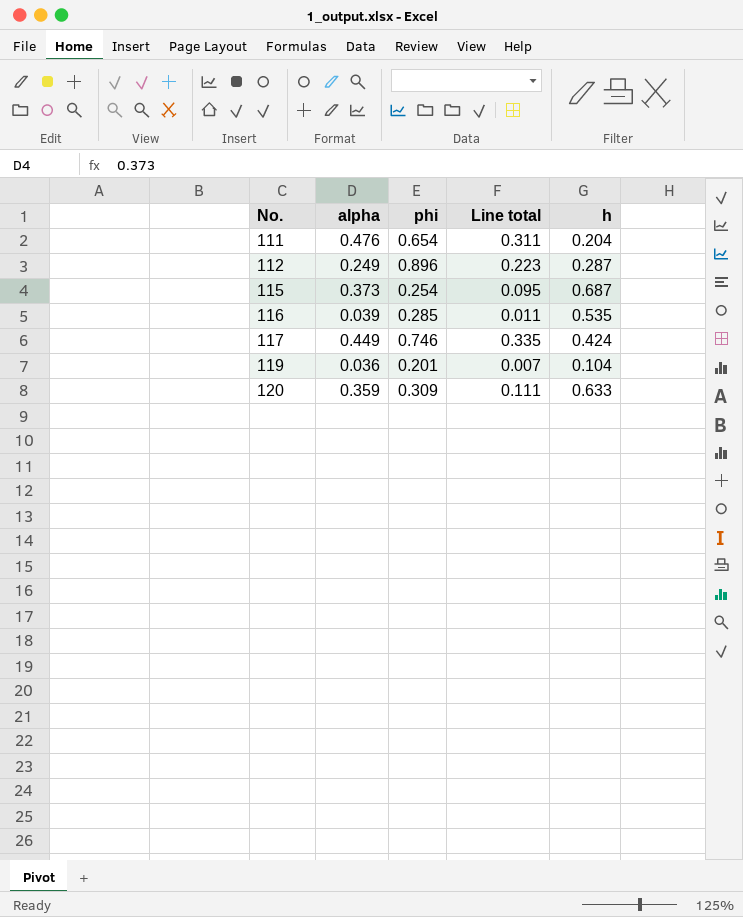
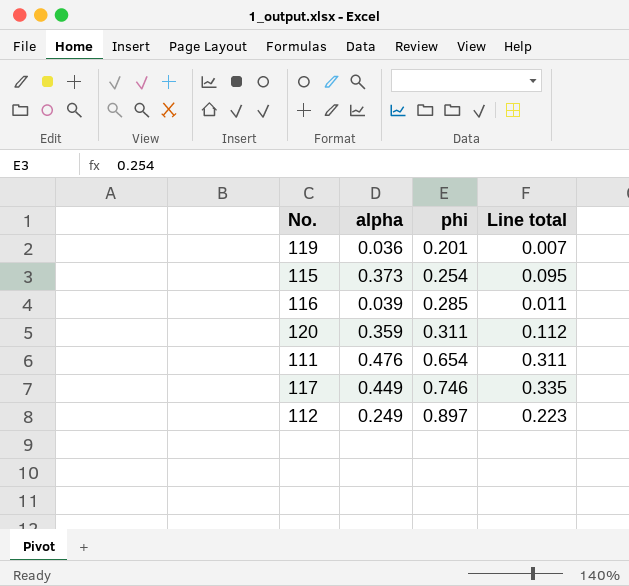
row order: No. ascending -> phi ascending
column h | position: 5 -> none
120 | phi: 0.309 -> 0.311
120 | Line total: 0.111 -> 0.112
112 | phi: 0.896 -> 0.897

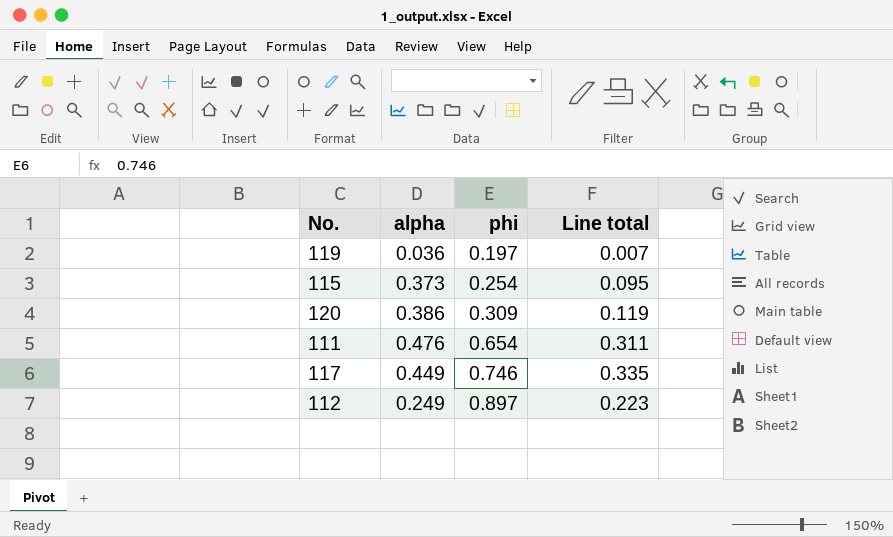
row 116: 0.039 | 0.285 | 0.011 -> none
119 | phi: 0.201 -> 0.197
120 | alpha: 0.359 -> 0.386
120 | phi: 0.311 -> 0.309
120 | Line total: 0.112 -> 0.119

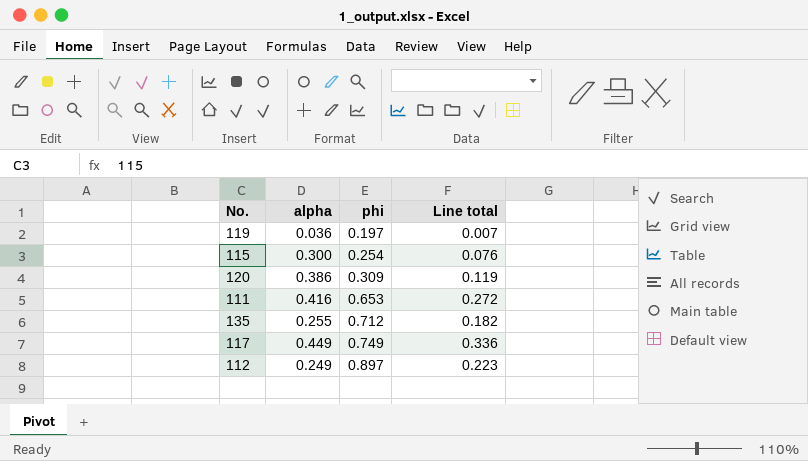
115 | alpha: 0.373 -> 0.300
115 | Line total: 0.095 -> 0.076
111 | alpha: 0.476 -> 0.416
111 | phi: 0.654 -> 0.653
111 | Line total: 0.311 -> 0.272
row 135: none -> 0.255 | 0.712 | 0.182
117 | phi: 0.746 -> 0.749
117 | Line total: 0.335 -> 0.336

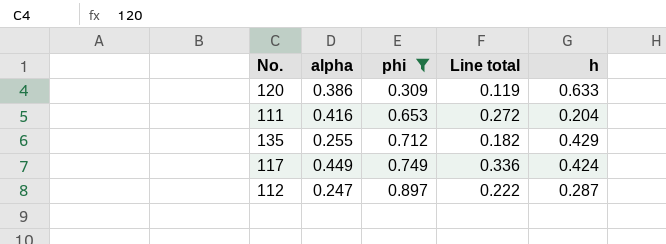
filter: none -> phi >= 0.309
column h | position: none -> 5
112 | alpha: 0.249 -> 0.247
112 | Line total: 0.223 -> 0.222

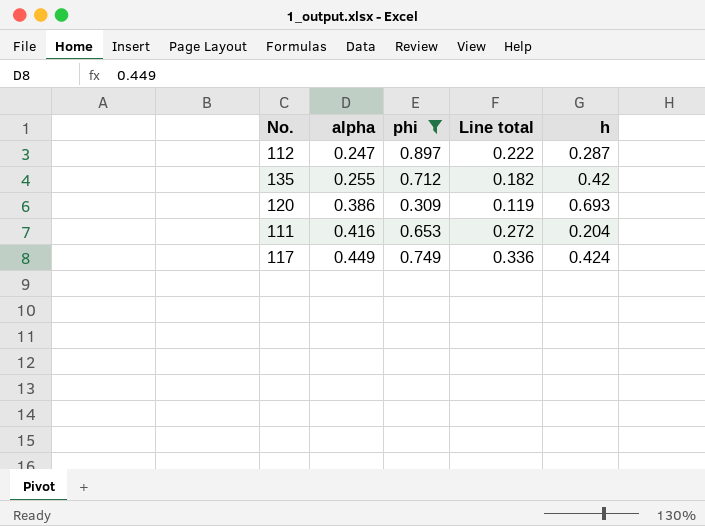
row order: phi ascending -> alpha ascending
135 | h: 0.429 -> 0.42
120 | h: 0.633 -> 0.693

